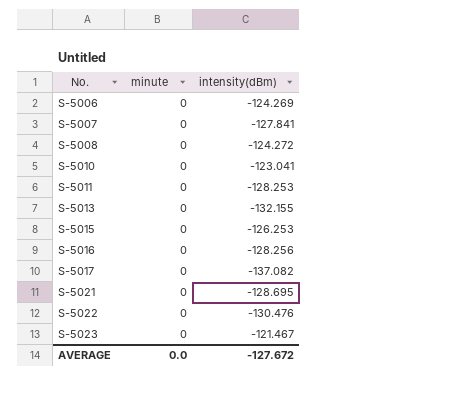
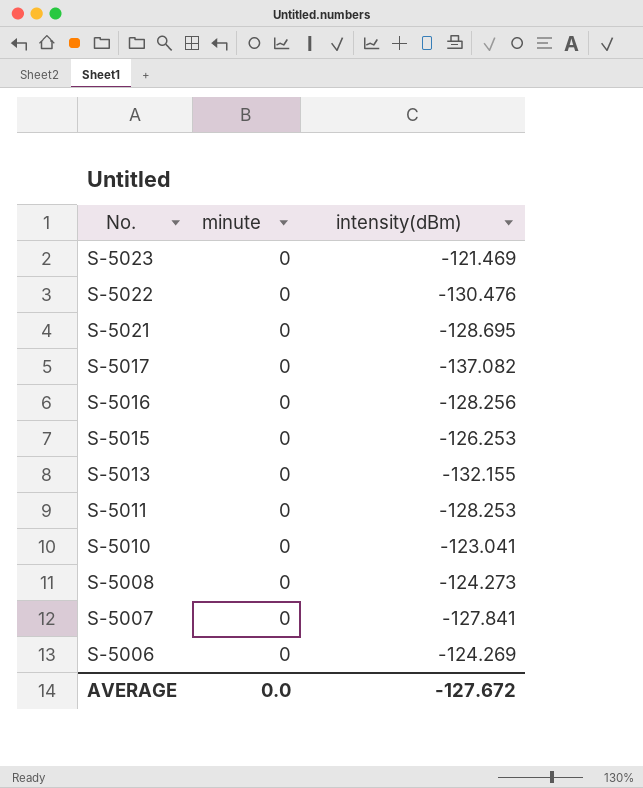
row order: No. ascending -> No. descending
S-5023 | intensity(dBm): -121.467 -> -121.469
S-5008 | intensity(dBm): -124.272 -> -124.273

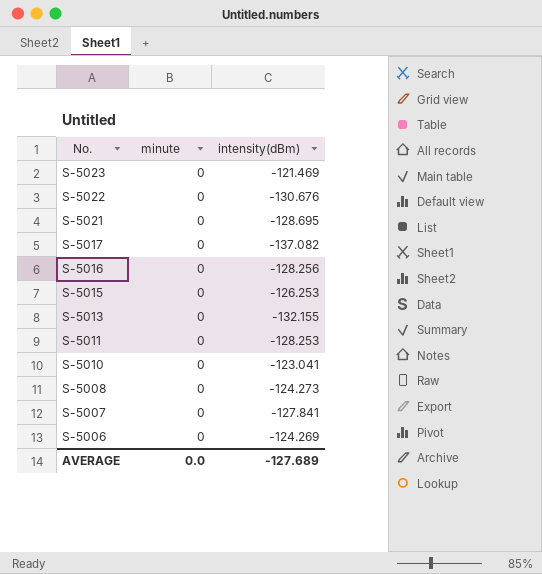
S-5022 | intensity(dBm): -130.476 -> -130.676
AVERAGE | intensity(dBm): -127.672 -> -127.689

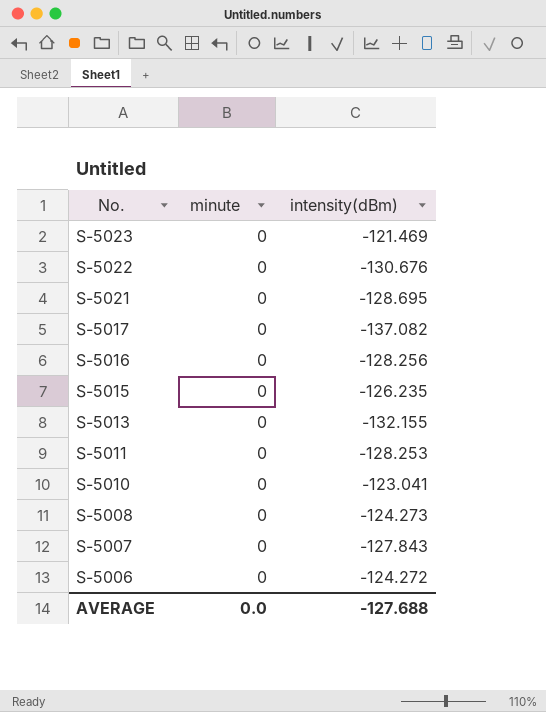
S-5015 | intensity(dBm): -126.253 -> -126.235
S-5007 | intensity(dBm): -127.841 -> -127.843
S-5006 | intensity(dBm): -124.269 -> -124.272
AVERAGE | intensity(dBm): -127.689 -> -127.688

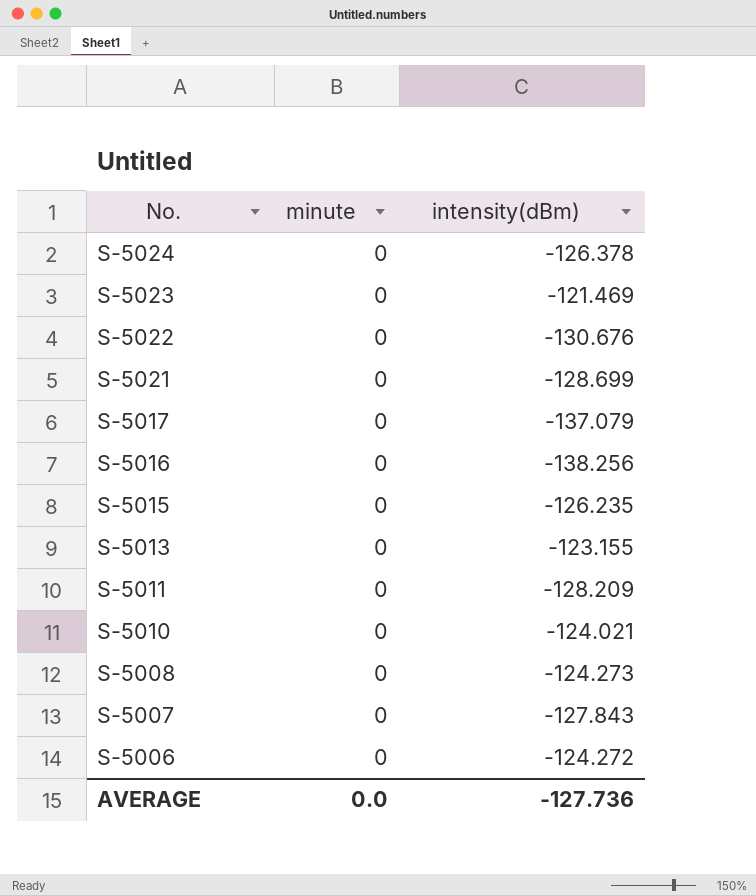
row S-5024: none -> 0 | -126.378
S-5021 | intensity(dBm): -128.695 -> -128.699
S-5017 | intensity(dBm): -137.082 -> -137.079
S-5016 | intensity(dBm): -128.256 -> -138.256
S-5013 | intensity(dBm): -132.155 -> -123.155
S-5011 | intensity(dBm): -128.253 -> -128.209
S-5010 | intensity(dBm): -123.041 -> -124.021
AVERAGE | intensity(dBm): -127.688 -> -127.736

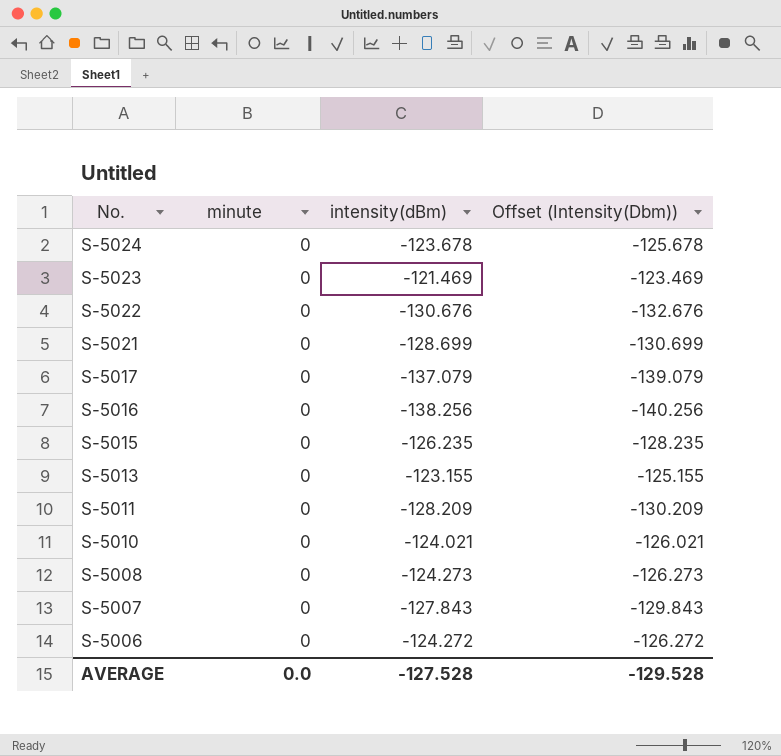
column Offset (Intensity(Dbm)) | formula: none -> [intensity(dBm)] - 2
S-5024 | intensity(dBm): -126.378 -> -123.678
AVERAGE | intensity(dBm): -127.736 -> -127.528

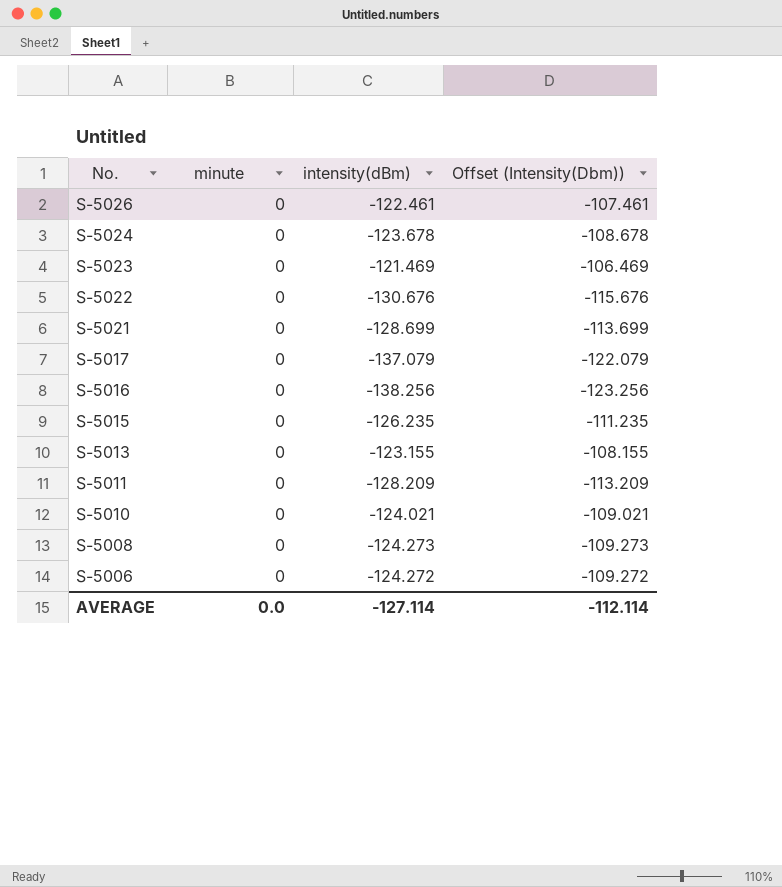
column Offset (Intensity(Dbm)) | formula: [intensity(dBm)] - 2 -> [intensity(dBm)] + 15
row S-5007: 0 | -127.843 | -129.843 -> none
row S-5026: none -> 0 | -122.461 | -107.461
AVERAGE | intensity(dBm): -127.528 -> -127.114
AVERAGE | Offset (Intensity(Dbm)): -129.528 -> -112.114

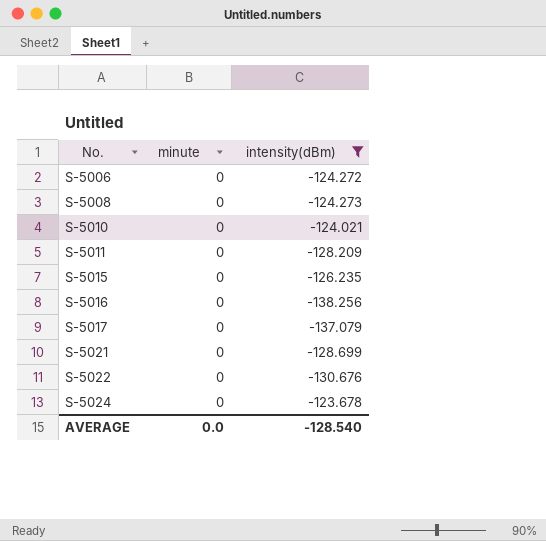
filter: none -> intensity(dBm) <= -123.678
row order: No. descending -> No. ascending
column Offset (Intensity(Dbm)) | formula: [intensity(dBm)] + 15 -> none
AVERAGE | intensity(dBm): -127.114 -> -128.540

